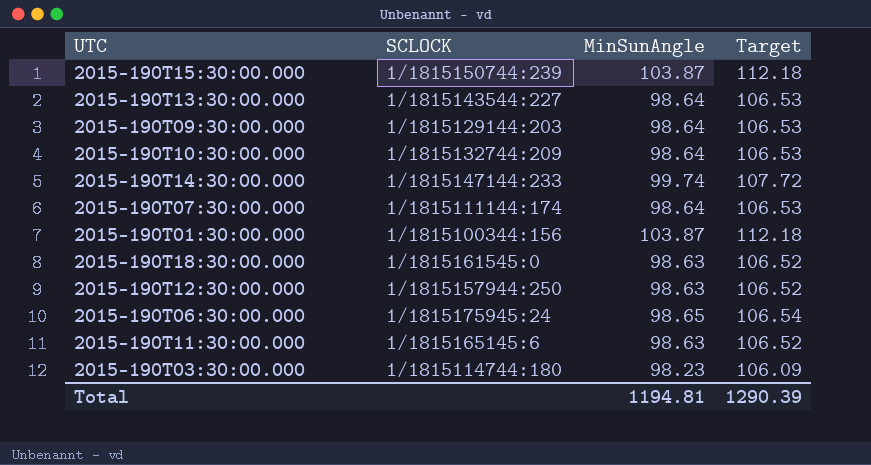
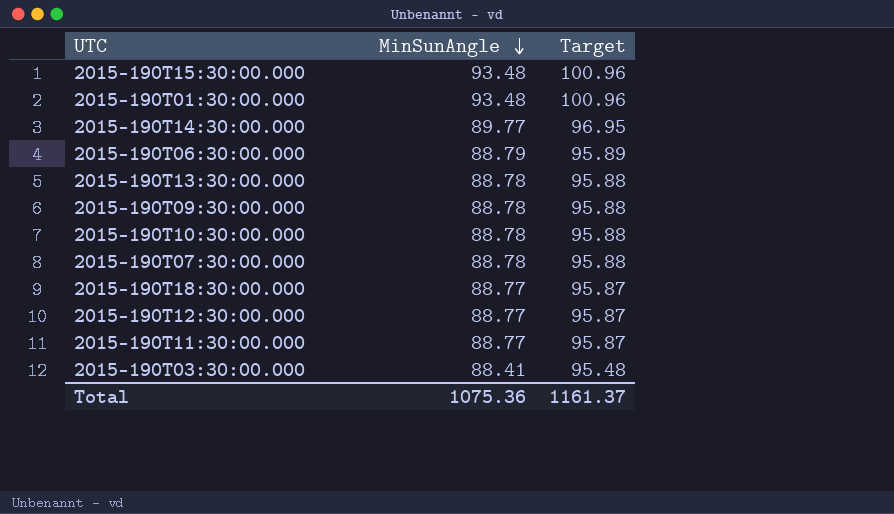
row order: none -> MinSunAngle descending
column SCLOCK | position: 2 -> none
2015-190T15:30:00.000 | MinSunAngle: 103.87 -> 93.48
2015-190T15:30:00.000 | Target: 112.18 -> 100.96
2015-190T01:30:00.000 | MinSunAngle: 103.87 -> 93.48
2015-190T01:30:00.000 | Target: 112.18 -> 100.96
2015-190T14:30:00.000 | MinSunAngle: 99.74 -> 89.77
2015-190T14:30:00.000 | Target: 107.72 -> 96.95
2015-190T06:30:00.000 | MinSunAngle: 98.65 -> 88.79
2015-190T06:30:00.000 | Target: 106.54 -> 95.89
2015-190T13:30:00.000 | MinSunAngle: 98.64 -> 88.78
2015-190T13:30:00.000 | Target: 106.53 -> 95.88
2015-190T09:30:00.000 | MinSunAngle: 98.64 -> 88.78
2015-190T09:30:00.000 | Target: 106.53 -> 95.88
2015-190T10:30:00.000 | MinSunAngle: 98.64 -> 88.78
2015-190T10:30:00.000 | Target: 106.53 -> 95.88
2015-190T07:30:00.000 | MinSunAngle: 98.64 -> 88.78
2015-190T07:30:00.000 | Target: 106.53 -> 95.88
2015-190T18:30:00.000 | MinSunAngle: 98.63 -> 88.77
2015-190T18:30:00.000 | Target: 106.52 -> 95.87
2015-190T12:30:00.000 | MinSunAngle: 98.63 -> 88.77
2015-190T12:30:00.000 | Target: 106.52 -> 95.87
2015-190T11:30:00.000 | MinSunAngle: 98.63 -> 88.77
2015-190T11:30:00.000 | Target: 106.52 -> 95.87
2015-190T03:30:00.000 | MinSunAngle: 98.23 -> 88.41
2015-190T03:30:00.000 | Target: 106.09 -> 95.48
Total | MinSunAngle: 1194.81 -> 1075.36
Total | Target: 1290.39 -> 1161.37

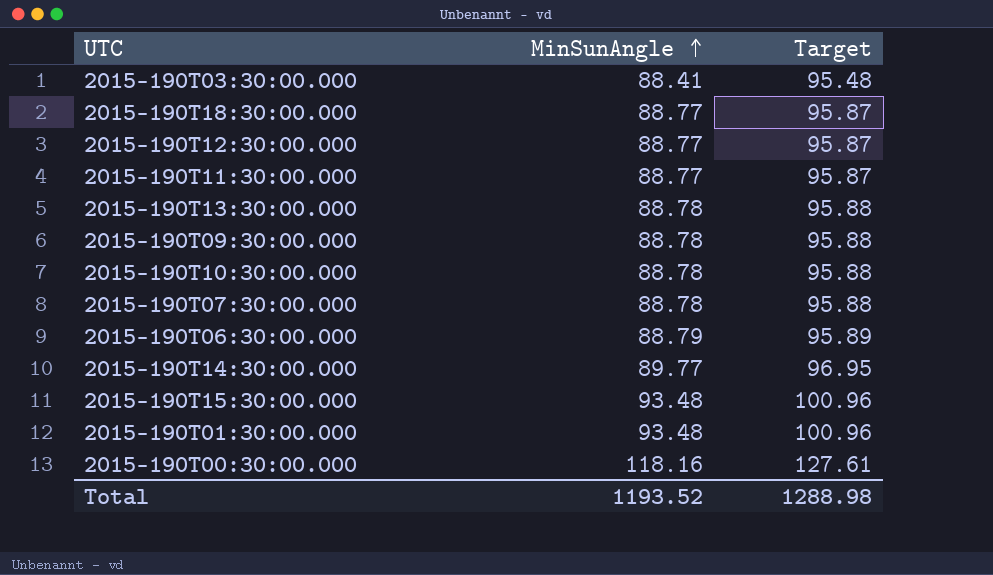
row order: MinSunAngle descending -> MinSunAngle ascending
row 2015-190T00:30:00.000: none -> 118.16 | 127.61
Total | MinSunAngle: 1075.36 -> 1193.52
Total | Target: 1161.37 -> 1288.98

